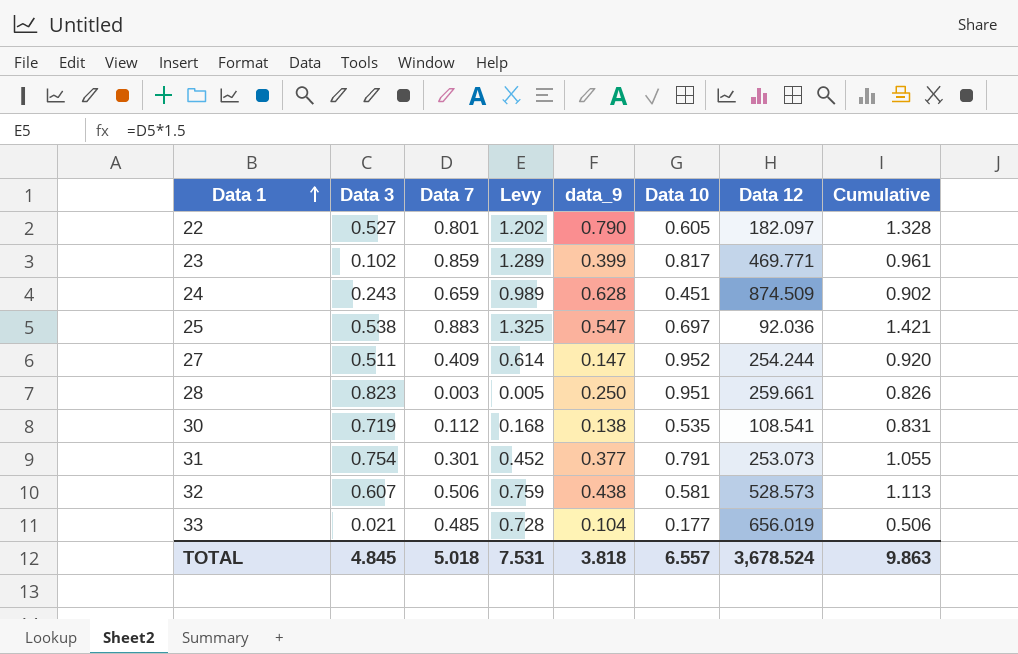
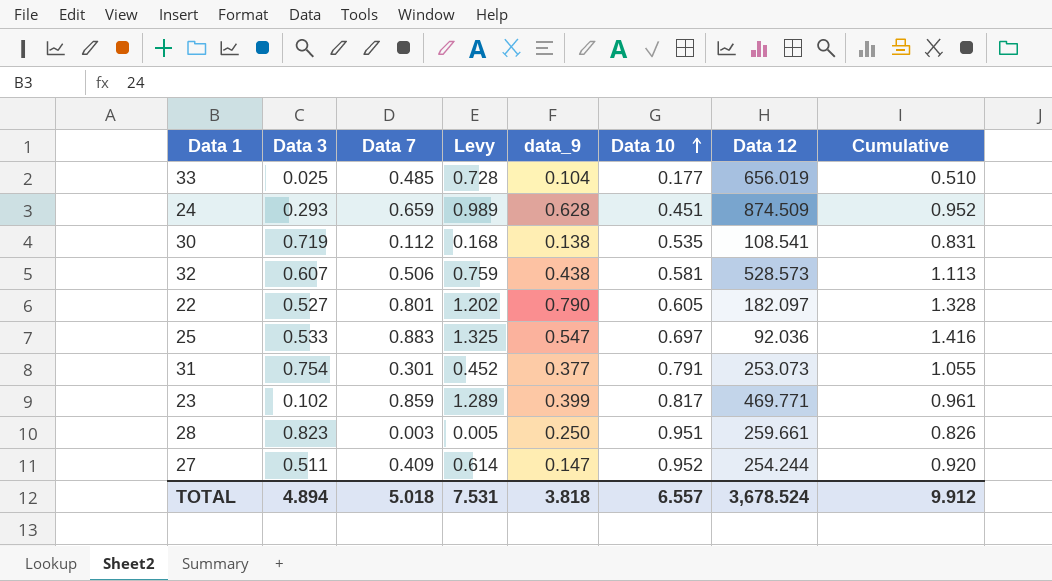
row order: Data 1 ascending -> Data 10 ascending
33 | Data 3: 0.021 -> 0.025
33 | Cumulative: 0.506 -> 0.510
24 | Data 3: 0.243 -> 0.293
24 | Cumulative: 0.902 -> 0.952
25 | Data 3: 0.538 -> 0.533
25 | Cumulative: 1.421 -> 1.416
TOTAL | Data 3: 4.845 -> 4.894
TOTAL | Cumulative: 9.863 -> 9.912

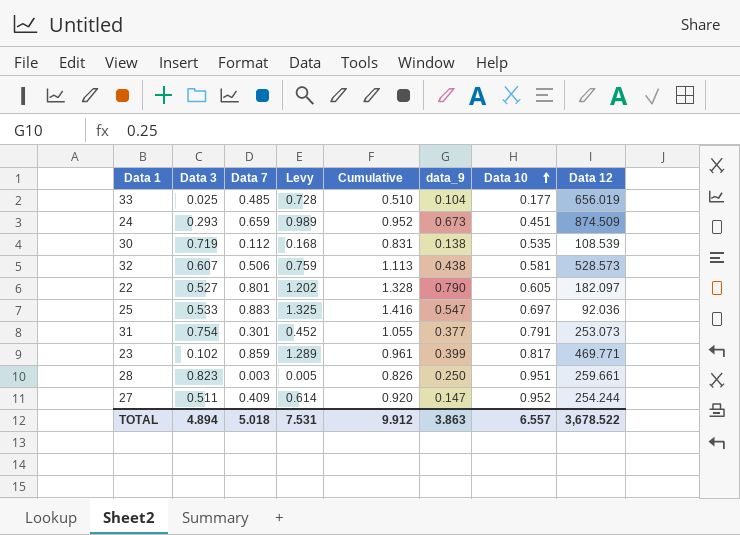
column Cumulative | position: 8 -> 5
24 | data_9: 0.628 -> 0.673
30 | Data 12: 108.541 -> 108.539
TOTAL | data_9: 3.818 -> 3.863
TOTAL | Data 12: 3,678.524 -> 3,678.522

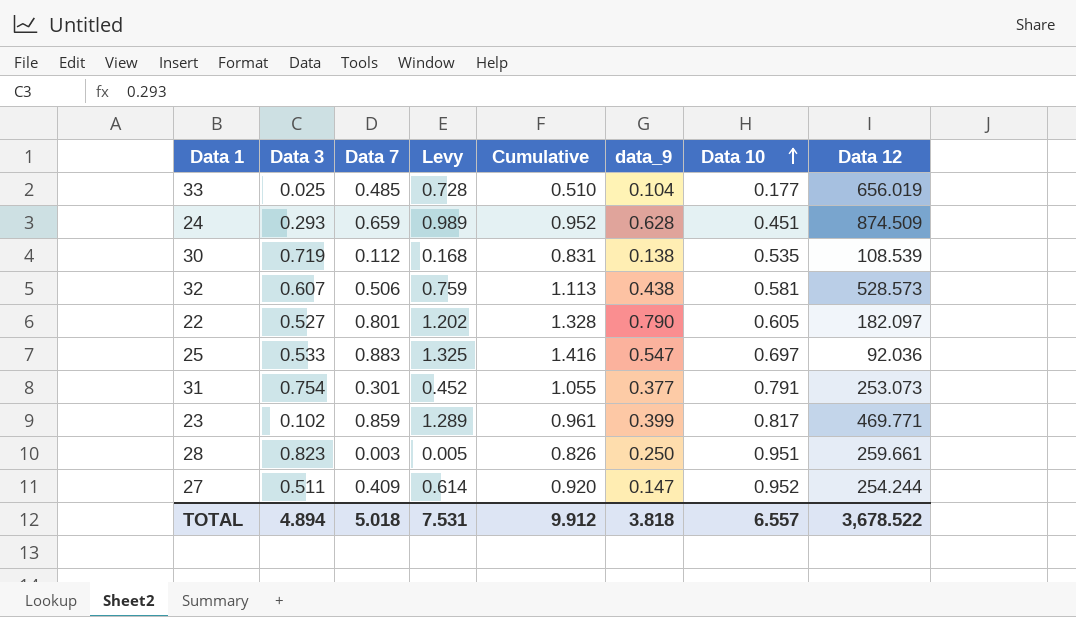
24 | data_9: 0.673 -> 0.628
TOTAL | data_9: 3.863 -> 3.818

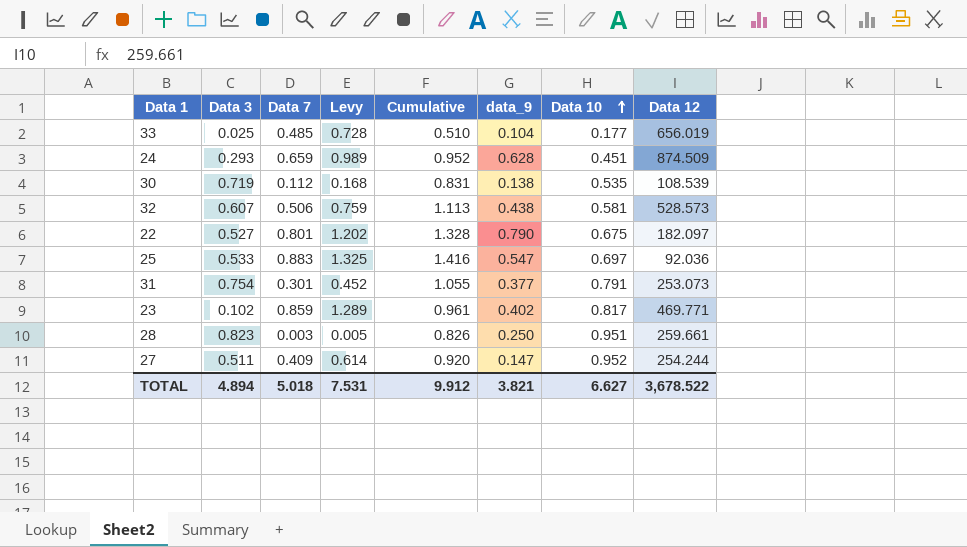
22 | Data 10: 0.605 -> 0.675
23 | data_9: 0.399 -> 0.402
TOTAL | data_9: 3.818 -> 3.821
TOTAL | Data 10: 6.557 -> 6.627

